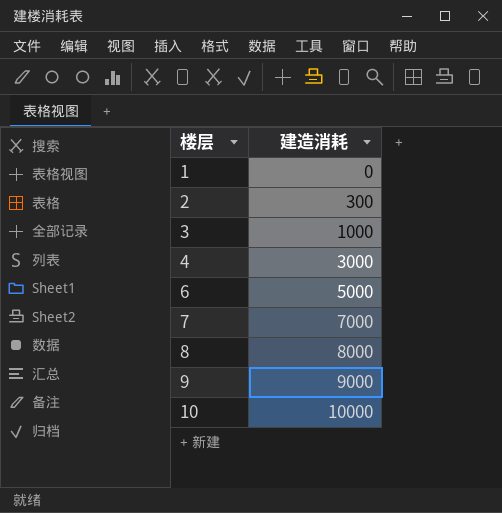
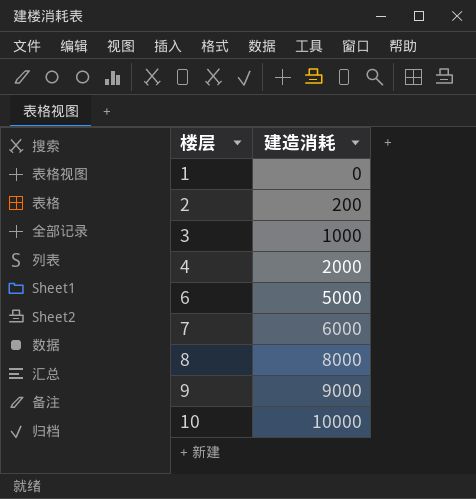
2 | 建造消耗: 300 -> 200
4 | 建造消耗: 3000 -> 2000
7 | 建造消耗: 7000 -> 6000

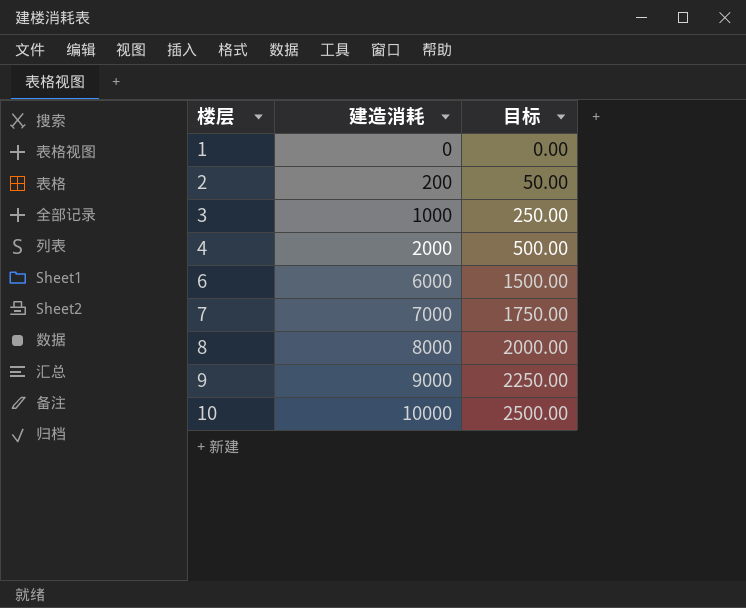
column 目标 | formula: none -> [建造消耗] * 0.25
6 | 建造消耗: 5000 -> 6000
7 | 建造消耗: 6000 -> 7000

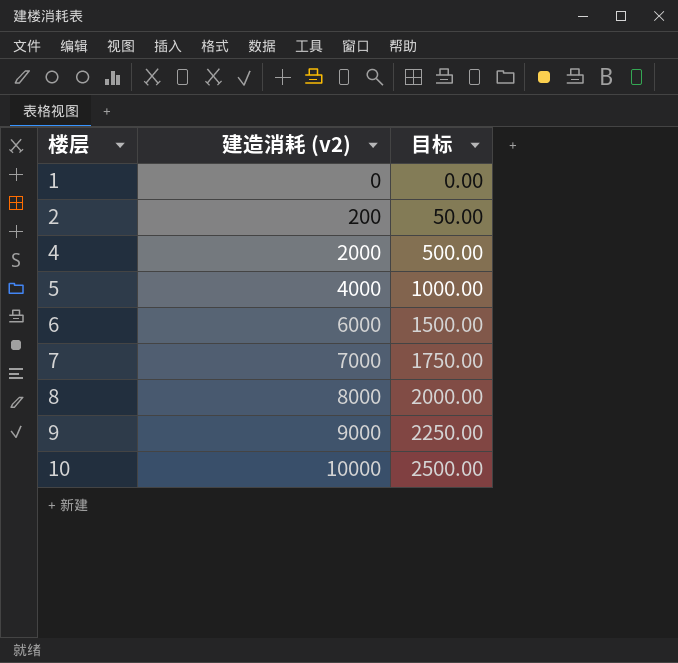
column name: 建造消耗 -> 建造消耗 (v2)
row 3: 1000 | 250.00 -> none
row 5: none -> 4000 | 1000.00

